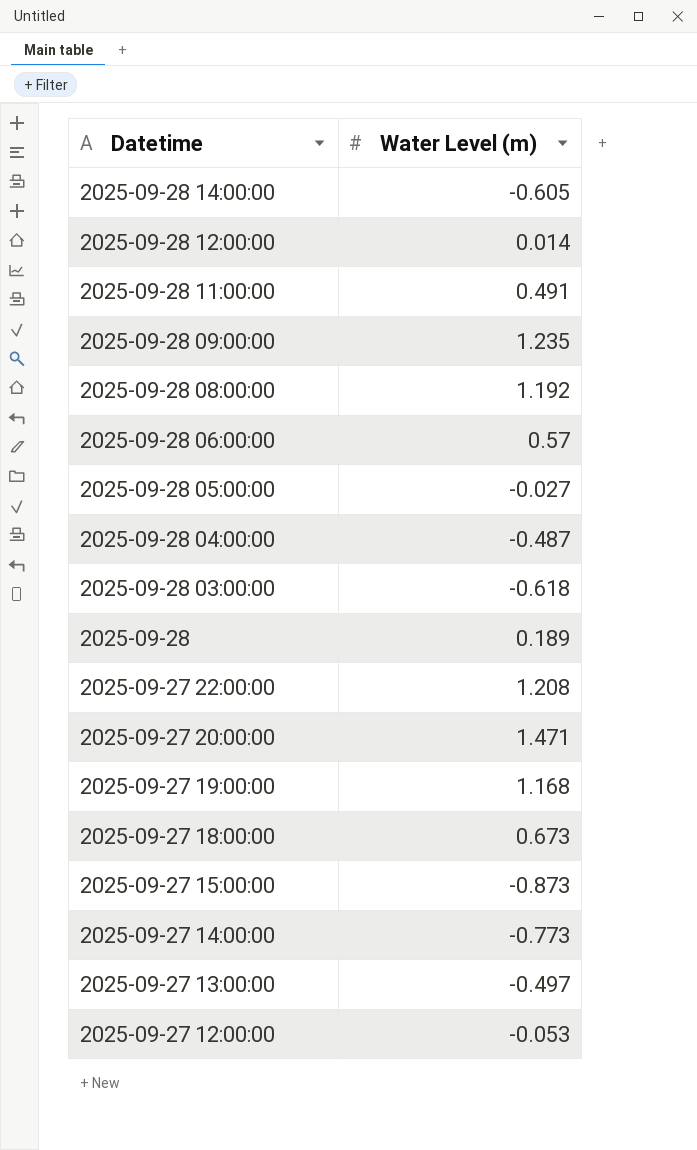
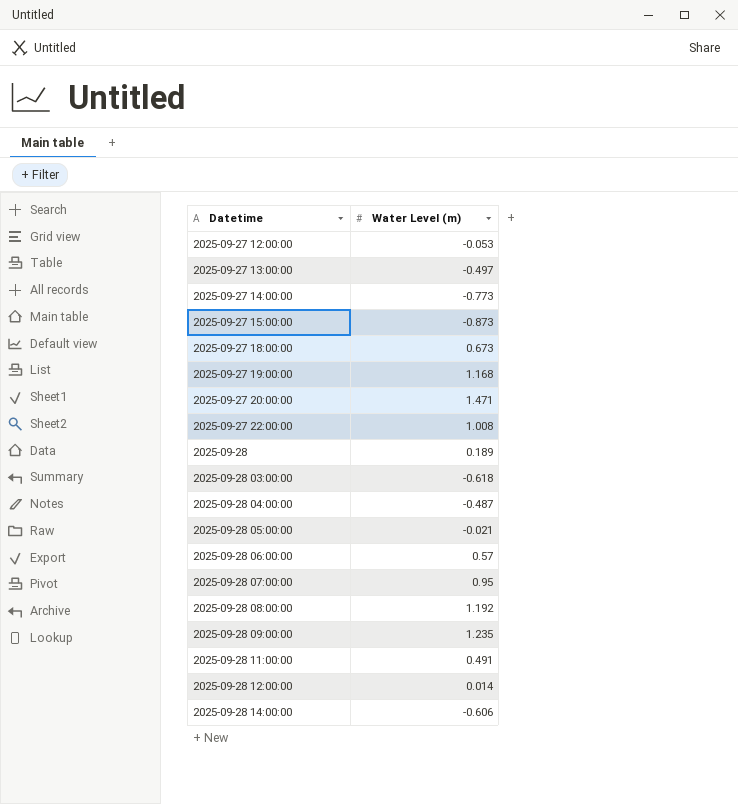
row order: Datetime descending -> Datetime ascending
2025-09-27 22:00:00 | Water Level (m): 1.208 -> 1.008
2025-09-28 05:00:00 | Water Level (m): -0.027 -> -0.021
row 2025-09-28 07:00:00: none -> 0.95
2025-09-28 14:00:00 | Water Level (m): -0.605 -> -0.606

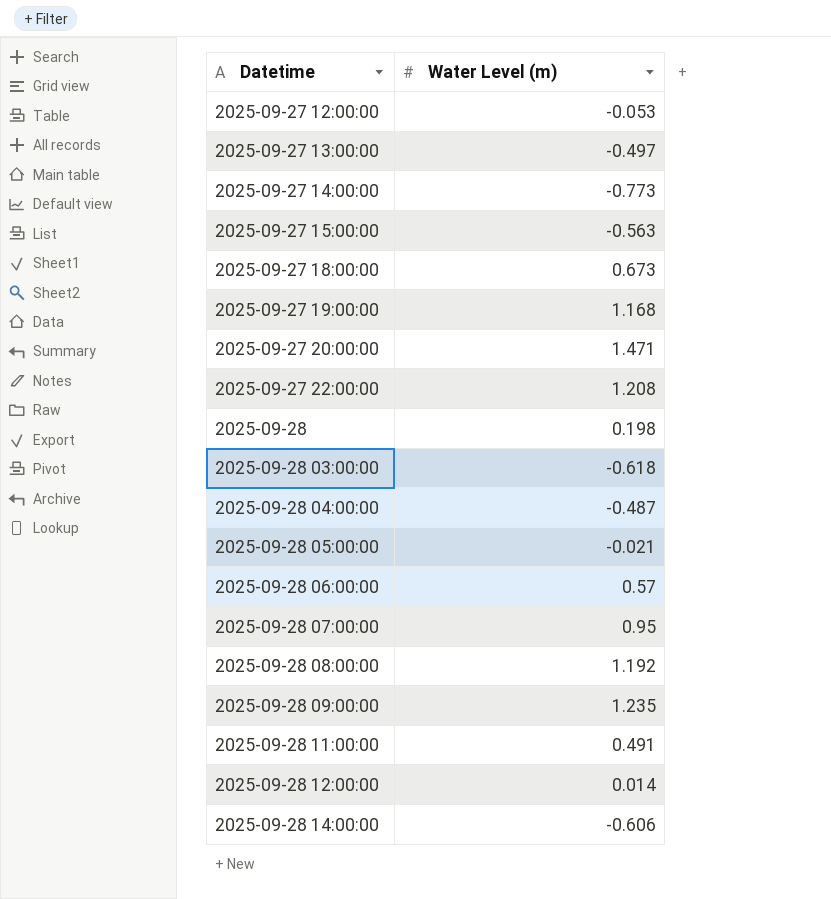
2025-09-27 15:00:00 | Water Level (m): -0.873 -> -0.563
2025-09-27 22:00:00 | Water Level (m): 1.008 -> 1.208
2025-09-28 | Water Level (m): 0.189 -> 0.198

